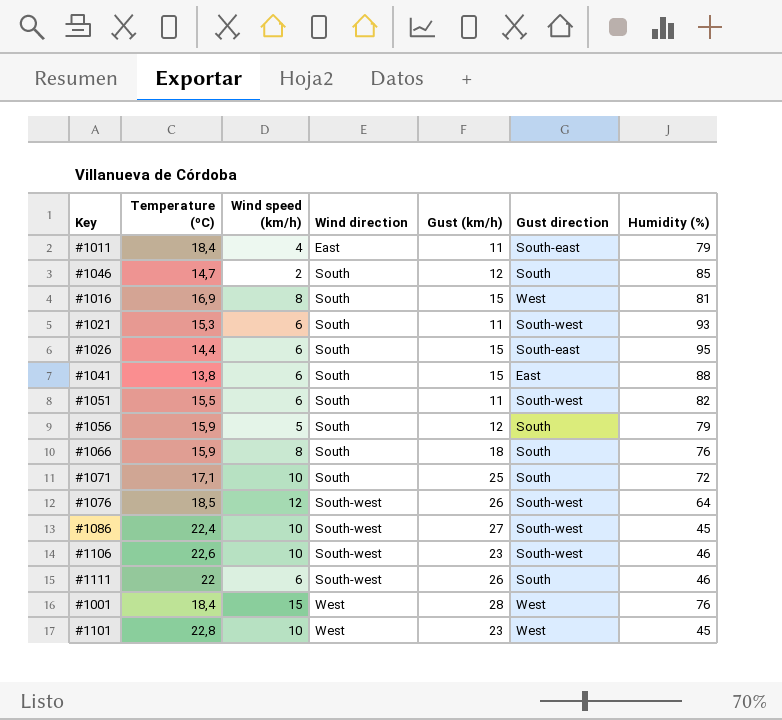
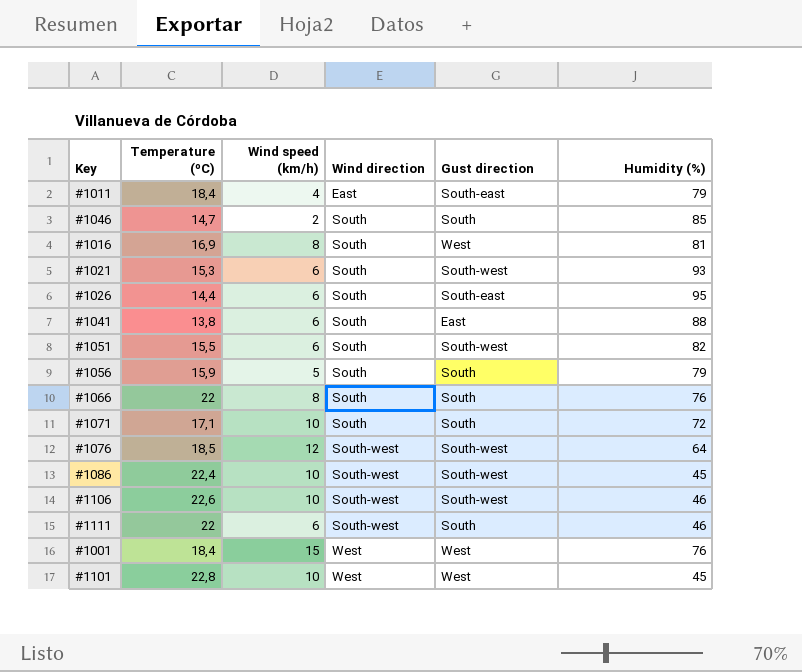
column Gust (km/h) | position: 5 -> none
#1066 | Temperature (ºC): 15,9 -> 22

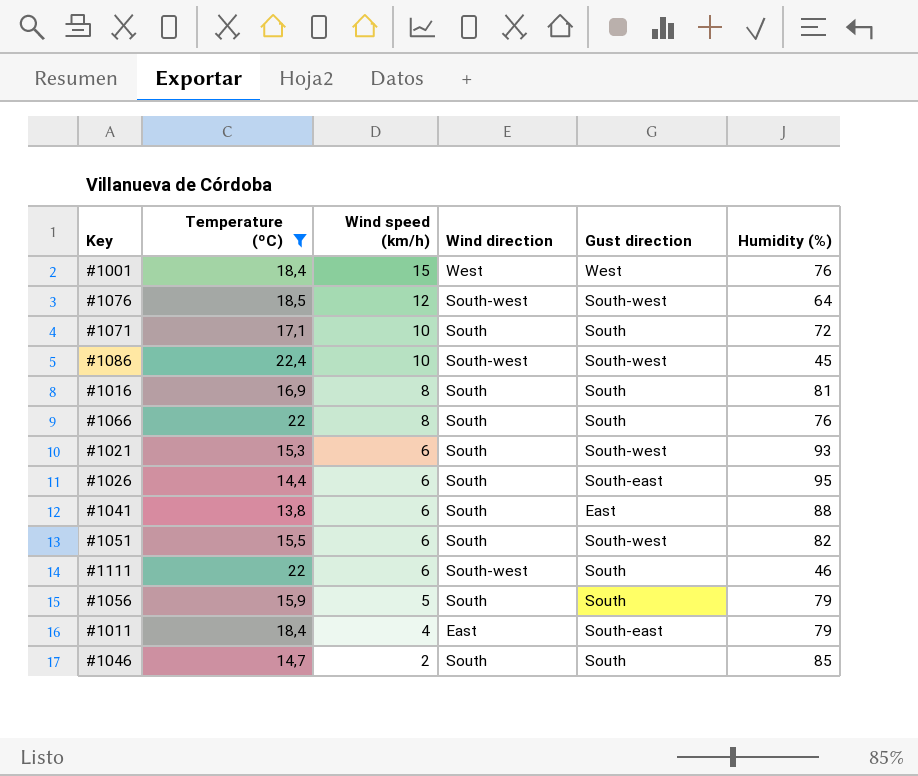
filter: none -> Temperature (ºC) <= 22,4
row order: Wind direction ascending -> Wind speed (km/h) descending
#1016 | Gust direction: West -> South

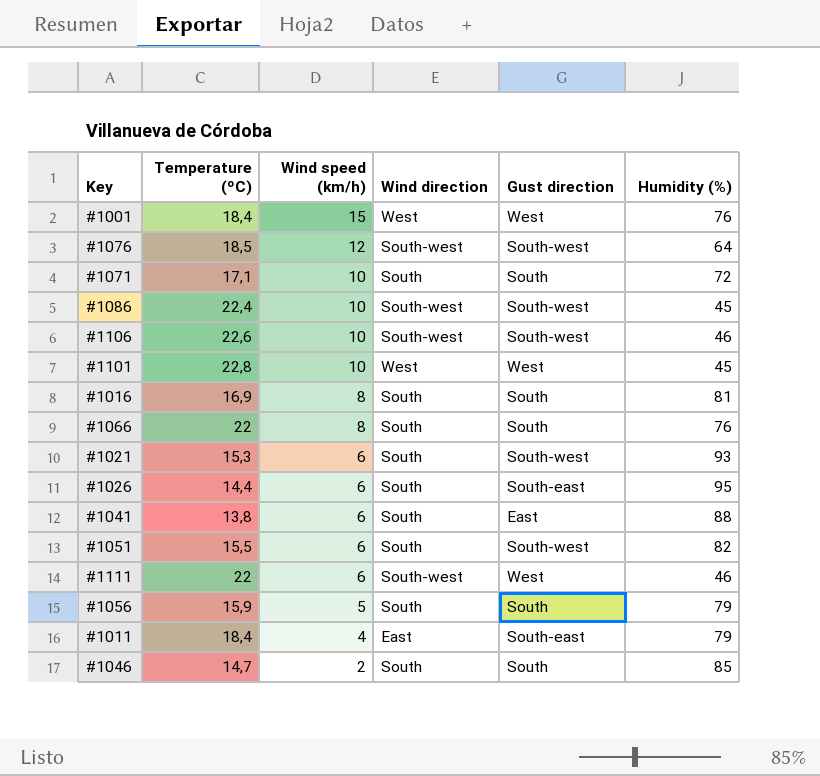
filter: Temperature (ºC) <= 22,4 -> none
#1111 | Gust direction: South -> West

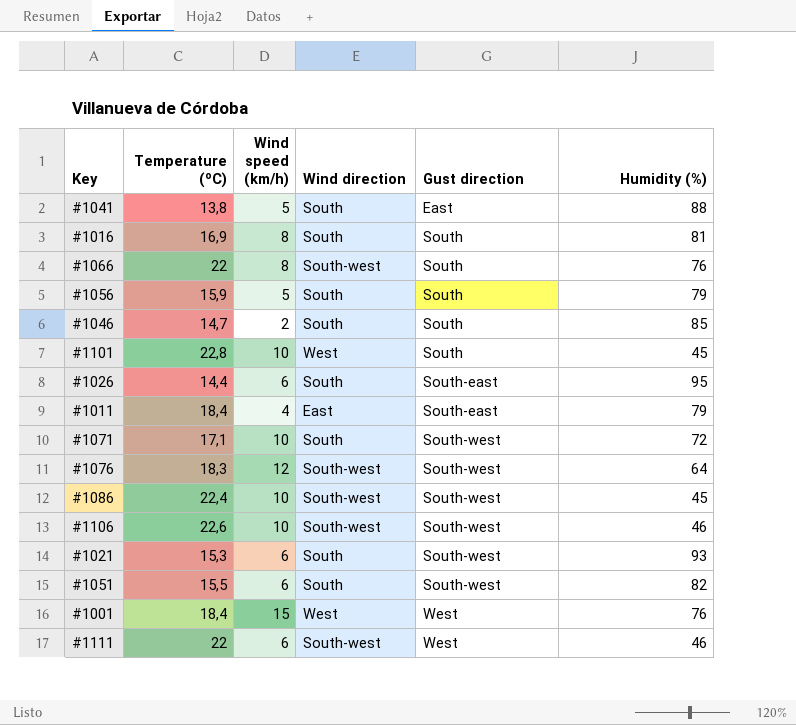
row order: Wind speed (km/h) descending -> Gust direction ascending
#1041 | Wind speed (km/h): 6 -> 5
#1066 | Wind direction: South -> South-west
#1101 | Gust direction: West -> South
#1071 | Gust direction: South -> South-west
#1076 | Temperature (ºC): 18,5 -> 18,3

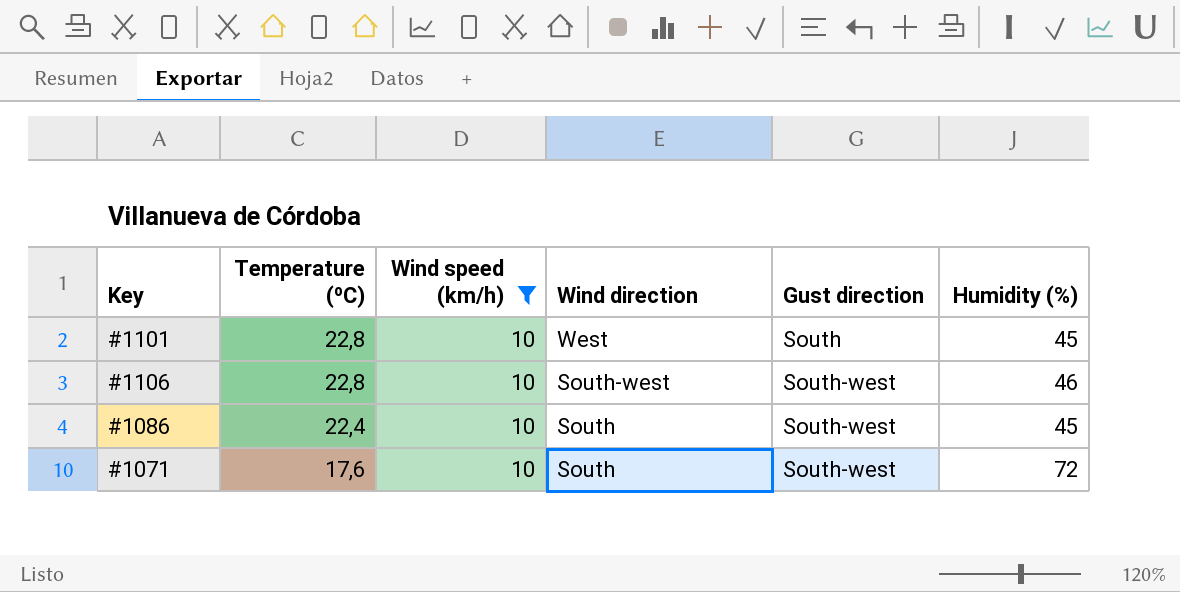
filter: none -> Wind speed (km/h) = 10
row order: Gust direction ascending -> Temperature (ºC) descending
#1106 | Temperature (ºC): 22,6 -> 22,8
#1086 | Wind direction: South-west -> South
#1071 | Temperature (ºC): 17,1 -> 17,6

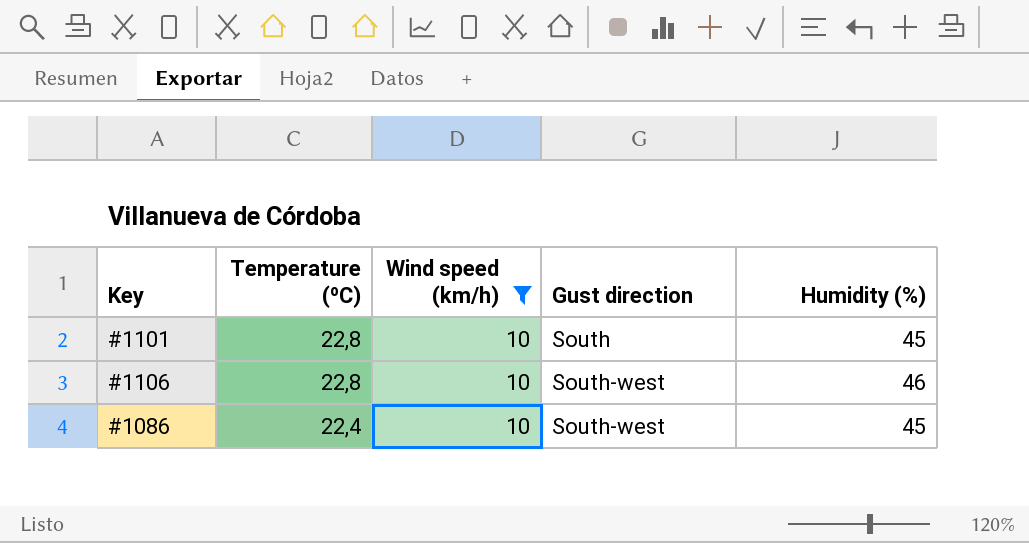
column Wind direction | position: 4 -> none
row #1071: 17,6 | 10 | South | South-west | 72 -> none

